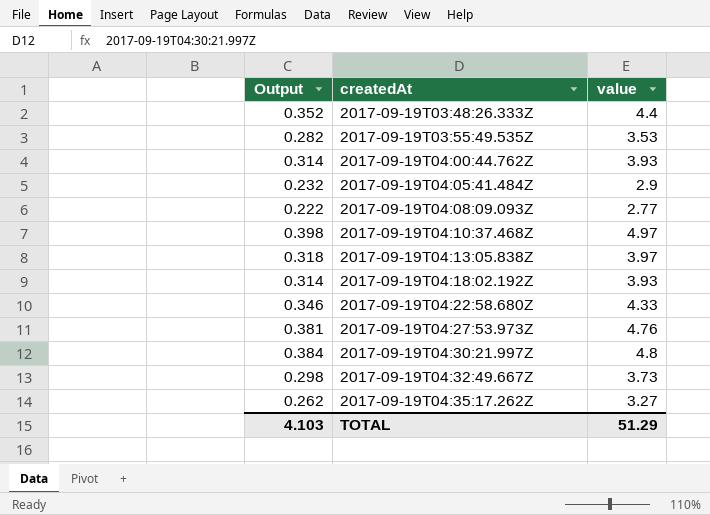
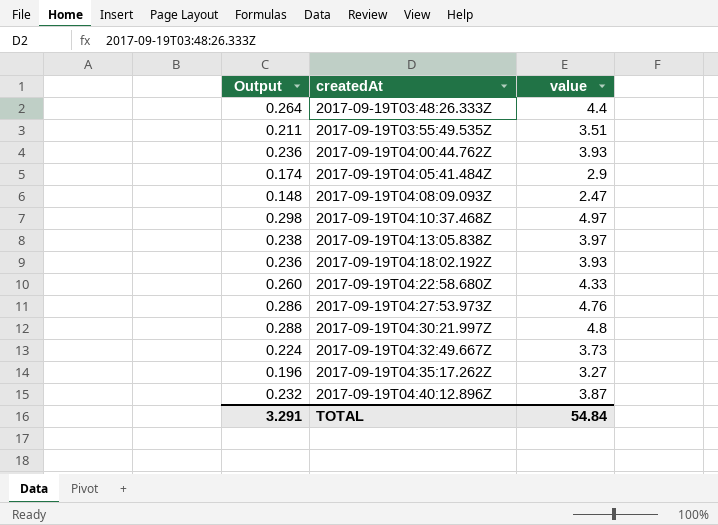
column Output | formula: [value] * 0.08 -> [value] * 0.06
2017-09-19T03:55:49.535Z | value: 3.53 -> 3.51
2017-09-19T04:08:09.093Z | value: 2.77 -> 2.47
row 2017-09-19T04:40:12.896Z: none -> 0.232 | 3.87
TOTAL | Output: 4.103 -> 3.291
TOTAL | value: 51.29 -> 54.84

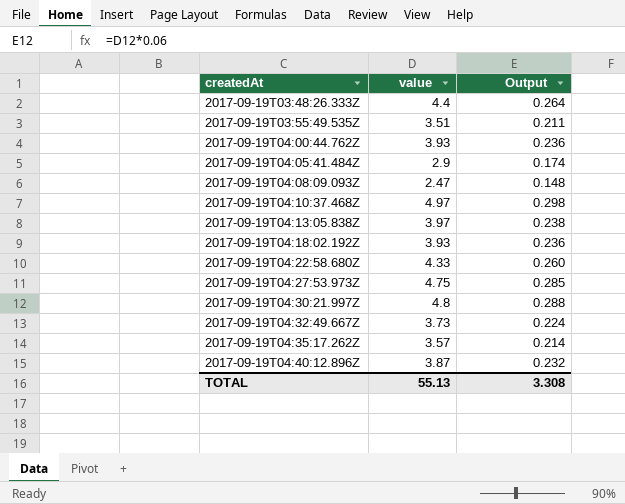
column Output | position: 1 -> 3
2017-09-19T04:27:53.973Z | value: 4.76 -> 4.75
2017-09-19T04:27:53.973Z | Output: 0.286 -> 0.285
2017-09-19T04:35:17.262Z | value: 3.27 -> 3.57
2017-09-19T04:35:17.262Z | Output: 0.196 -> 0.214
TOTAL | value: 54.84 -> 55.13
TOTAL | Output: 3.291 -> 3.308

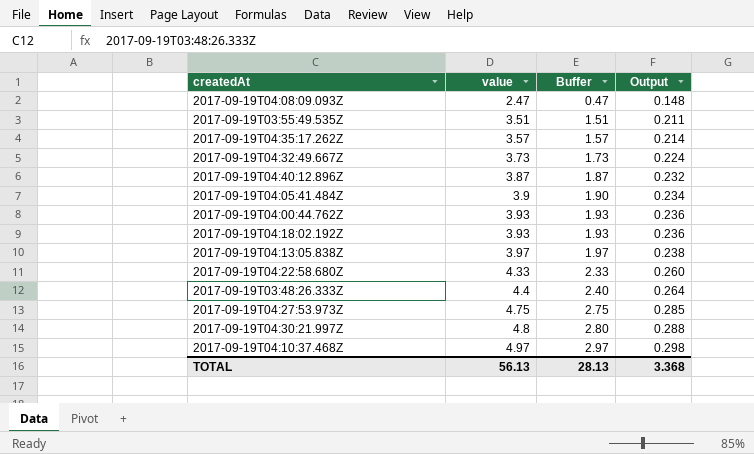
row order: createdAt ascending -> value ascending
column Buffer | formula: none -> [value] - 2
2017-09-19T04:05:41.484Z | value: 2.9 -> 3.9
2017-09-19T04:05:41.484Z | Output: 0.174 -> 0.234
TOTAL | value: 55.13 -> 56.13
TOTAL | Output: 3.308 -> 3.368

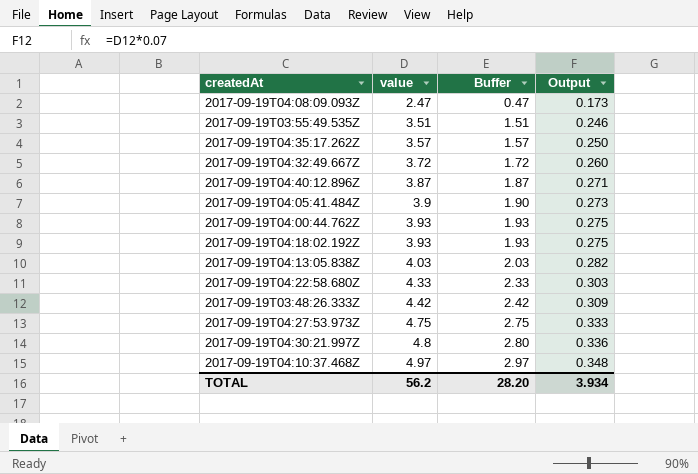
column Output | formula: [value] * 0.06 -> [value] * 0.07
2017-09-19T04:32:49.667Z | value: 3.73 -> 3.72
2017-09-19T04:32:49.667Z | Buffer: 1.73 -> 1.72
2017-09-19T04:13:05.838Z | value: 3.97 -> 4.03
2017-09-19T04:13:05.838Z | Buffer: 1.97 -> 2.03
2017-09-19T03:48:26.333Z | value: 4.4 -> 4.42
2017-09-19T03:48:26.333Z | Buffer: 2.40 -> 2.42
TOTAL | value: 56.13 -> 56.2
TOTAL | Buffer: 28.13 -> 28.20
TOTAL | Output: 3.368 -> 3.934

